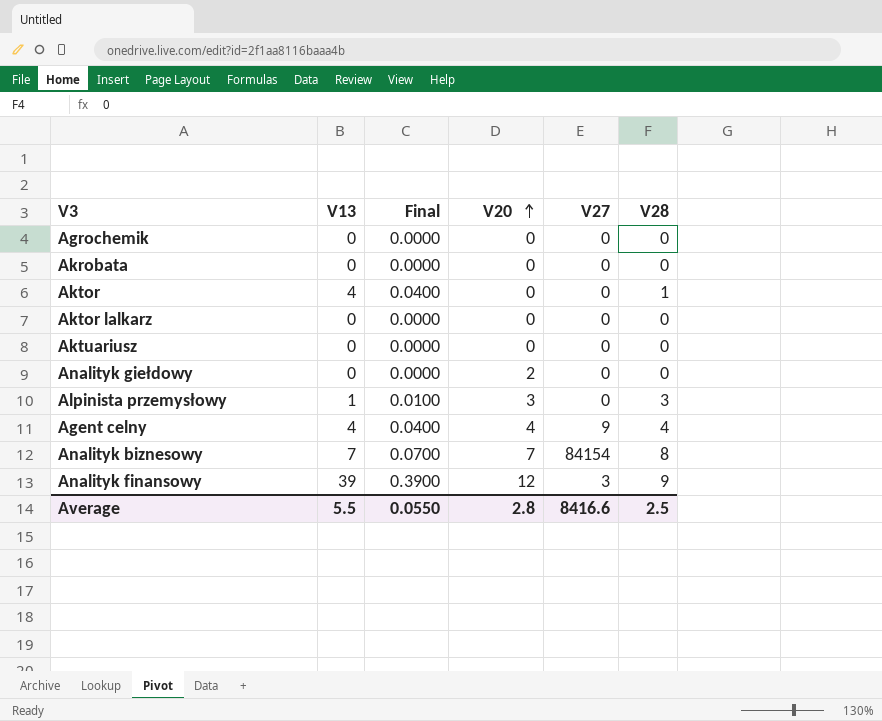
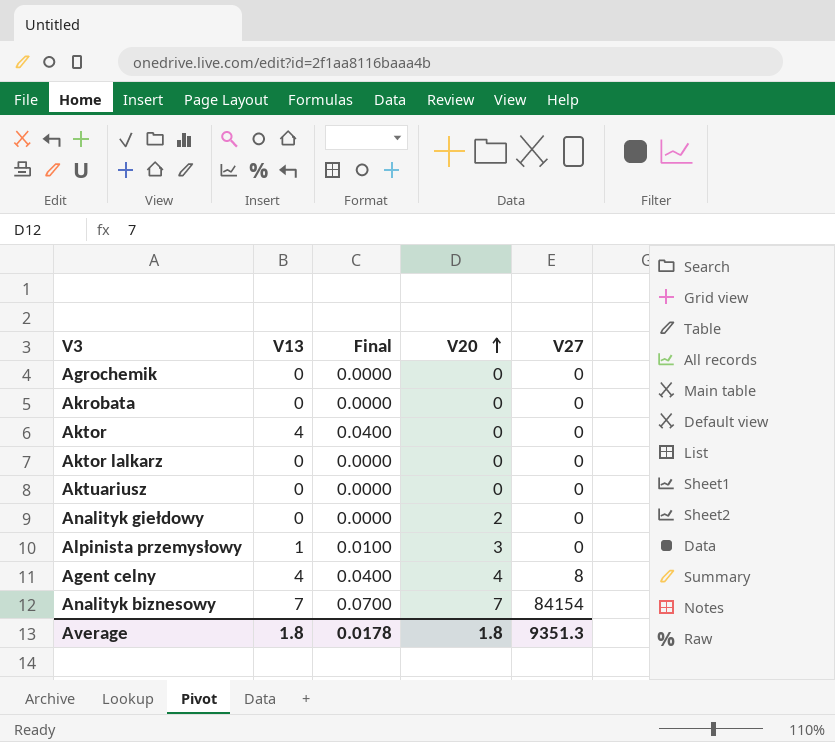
column V28 | position: 6 -> none
row Analityk finansowy: 39 | 0.3900 | 12 | 3 | 9 -> none
Agent celny | V27: 9 -> 8
Average | V13: 5.5 -> 1.8
Average | Final: 0.0550 -> 0.0178
Average | V20: 2.8 -> 1.8
Average | V27: 8416.6 -> 9351.3

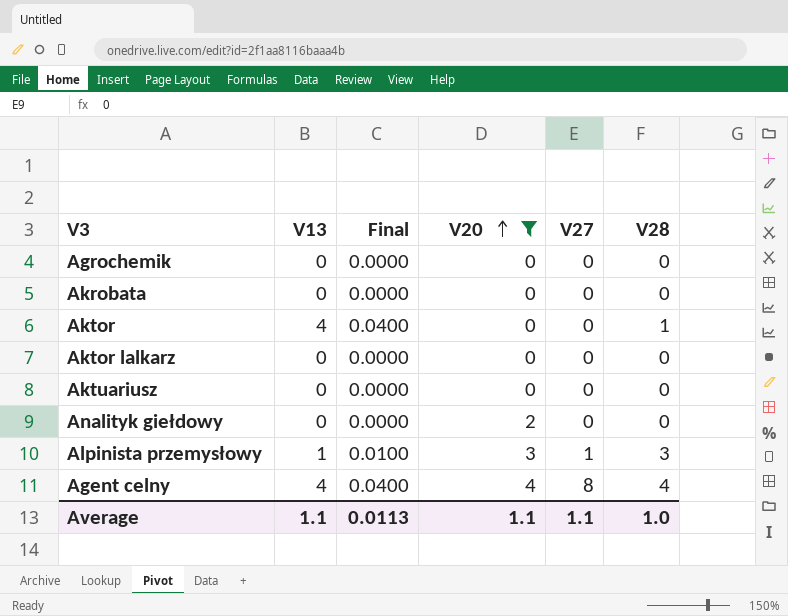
filter: none -> V20 != 7
column V28 | position: none -> 6
Alpinista przemysłowy | V27: 0 -> 1
Average | V13: 1.8 -> 1.1
Average | Final: 0.0178 -> 0.0113
Average | V20: 1.8 -> 1.1
Average | V27: 9351.3 -> 1.1

